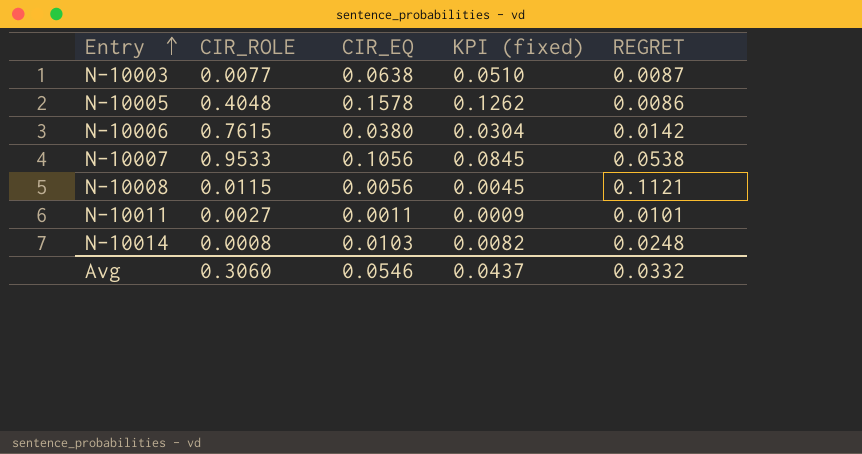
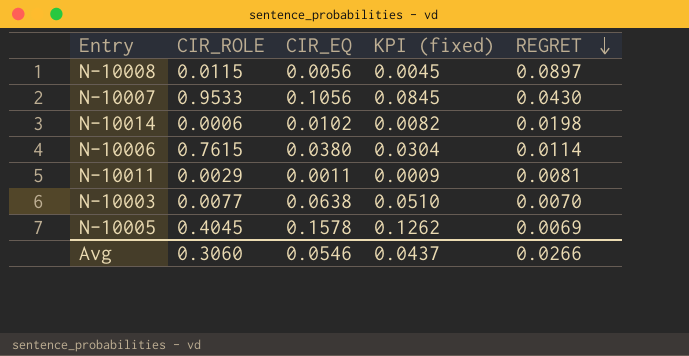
row order: Entry ascending -> REGRET descending
N-10008 | REGRET: 0.1121 -> 0.0897
N-10007 | REGRET: 0.0538 -> 0.0430
N-10014 | CIR_ROLE: 0.0008 -> 0.0006
N-10014 | CIR_EQ: 0.0103 -> 0.0102
N-10014 | REGRET: 0.0248 -> 0.0198
N-10006 | REGRET: 0.0142 -> 0.0114
N-10011 | CIR_ROLE: 0.0027 -> 0.0029
N-10011 | REGRET: 0.0101 -> 0.0081
N-10003 | REGRET: 0.0087 -> 0.0070
N-10005 | CIR_ROLE: 0.4048 -> 0.4045
N-10005 | REGRET: 0.0086 -> 0.0069
Avg | REGRET: 0.0332 -> 0.0266

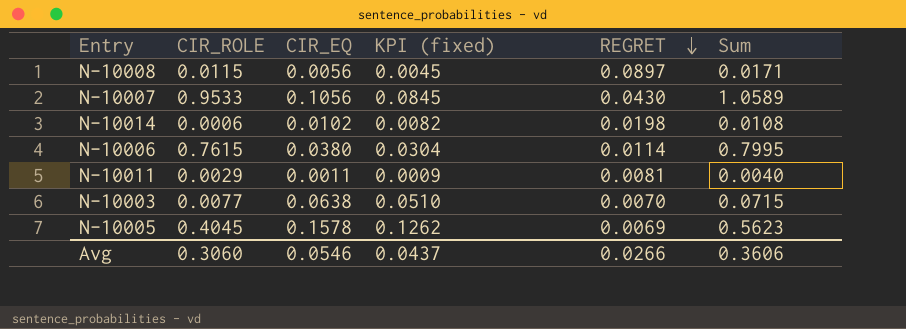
column Sum | formula: none -> [CIR_ROLE] + [CIR_EQ]

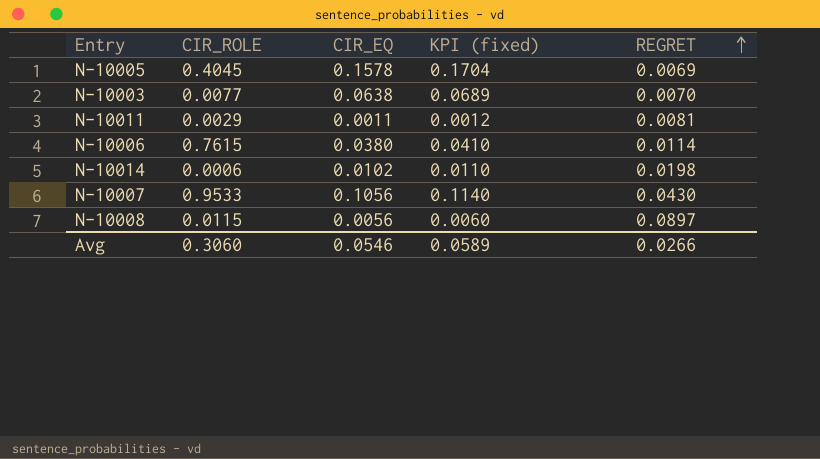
row order: REGRET descending -> REGRET ascending
column Sum | formula: [CIR_ROLE] + [CIR_EQ] -> none
column KPI (fixed) | formula: [CIR_EQ] * 0.8 -> [CIR_EQ] * 1.08
Avg | KPI (fixed): 0.0437 -> 0.0589

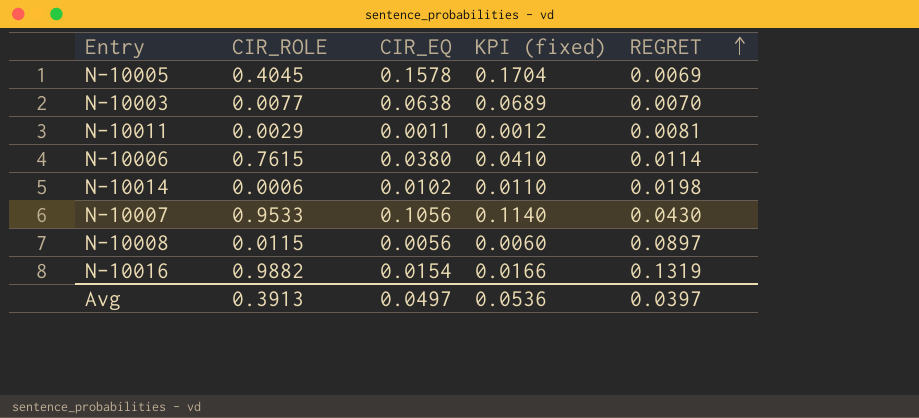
row N-10016: none -> 0.9882 | 0.0154 | 0.0166 | 0.1319
Avg | CIR_ROLE: 0.3060 -> 0.3913
Avg | CIR_EQ: 0.0546 -> 0.0497
Avg | KPI (fixed): 0.0589 -> 0.0536
Avg | REGRET: 0.0266 -> 0.0397

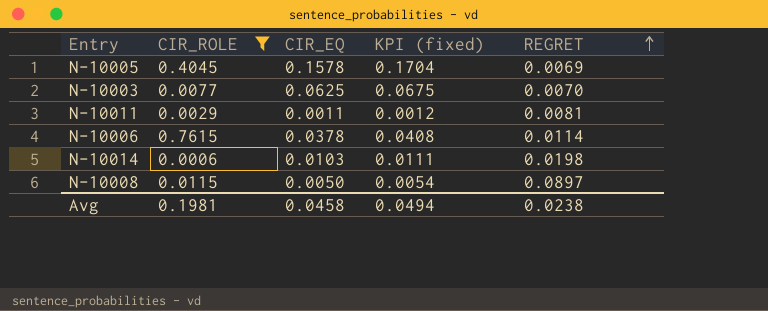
filter: none -> CIR_ROLE <= 0.7615
N-10003 | CIR_EQ: 0.0638 -> 0.0625
N-10003 | KPI (fixed): 0.0689 -> 0.0675
N-10006 | CIR_EQ: 0.0380 -> 0.0378
N-10006 | KPI (fixed): 0.0410 -> 0.0408
N-10014 | CIR_EQ: 0.0102 -> 0.0103
N-10014 | KPI (fixed): 0.0110 -> 0.0111
N-10008 | CIR_EQ: 0.0056 -> 0.0050
N-10008 | KPI (fixed): 0.0060 -> 0.0054
Avg | CIR_ROLE: 0.3913 -> 0.1981
Avg | CIR_EQ: 0.0497 -> 0.0458
Avg | KPI (fixed): 0.0536 -> 0.0494
Avg | REGRET: 0.0397 -> 0.0238

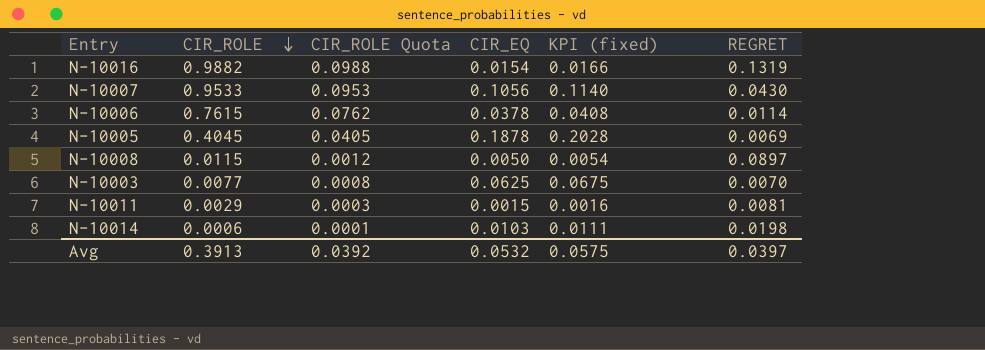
filter: CIR_ROLE <= 0.7615 -> none
row order: REGRET ascending -> CIR_ROLE descending
column CIR_ROLE Quota | formula: none -> [CIR_ROLE] * 0.1
N-10005 | CIR_EQ: 0.1578 -> 0.1878
N-10005 | KPI (fixed): 0.1704 -> 0.2028
N-10011 | CIR_EQ: 0.0011 -> 0.0015
N-10011 | KPI (fixed): 0.0012 -> 0.0016
Avg | CIR_ROLE: 0.1981 -> 0.3913
Avg | CIR_EQ: 0.0458 -> 0.0532
Avg | KPI (fixed): 0.0494 -> 0.0575
Avg | REGRET: 0.0238 -> 0.0397

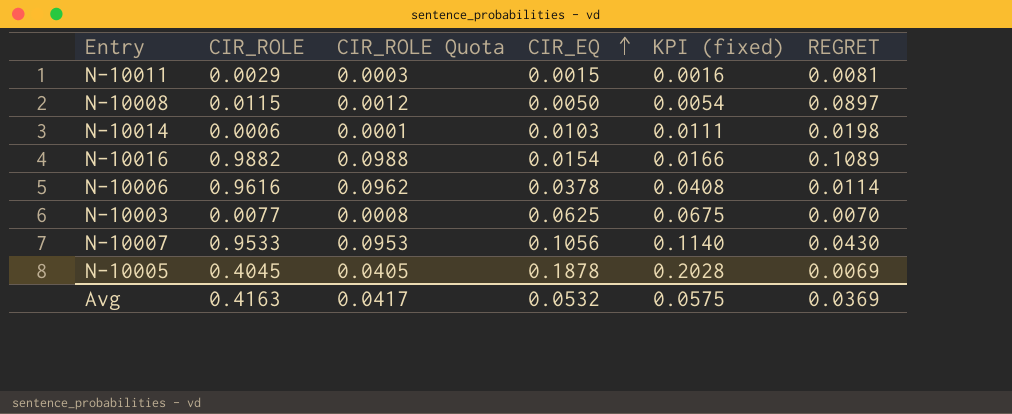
row order: CIR_ROLE descending -> CIR_EQ ascending
N-10016 | REGRET: 0.1319 -> 0.1089
N-10006 | CIR_ROLE: 0.7615 -> 0.9616
N-10006 | CIR_ROLE Quota: 0.0762 -> 0.0962
Avg | CIR_ROLE: 0.3913 -> 0.4163
Avg | CIR_ROLE Quota: 0.0392 -> 0.0417
Avg | REGRET: 0.0397 -> 0.0369

